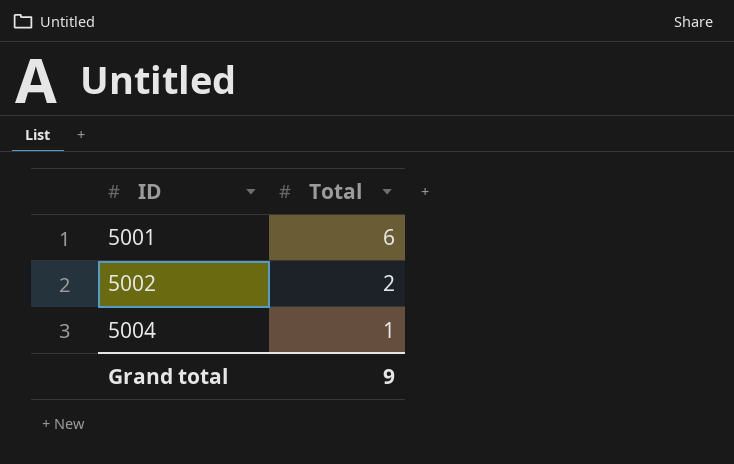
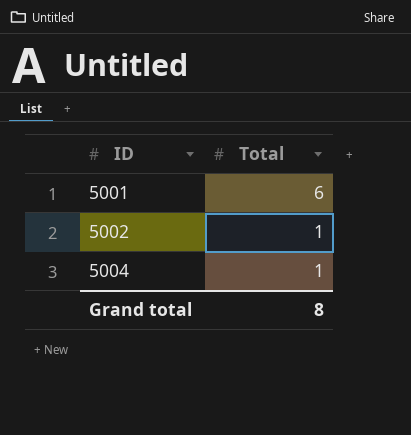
5002 | Total: 2 -> 1
Grand total | Total: 9 -> 8

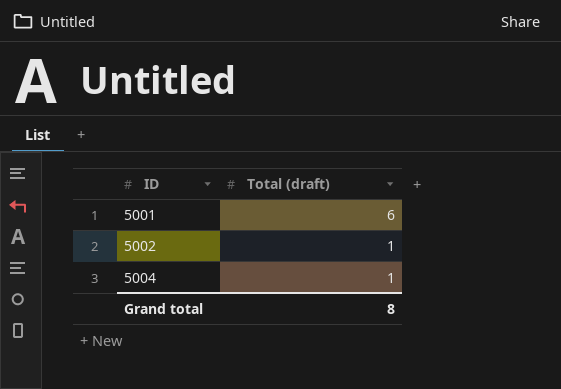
column name: Total -> Total (draft)

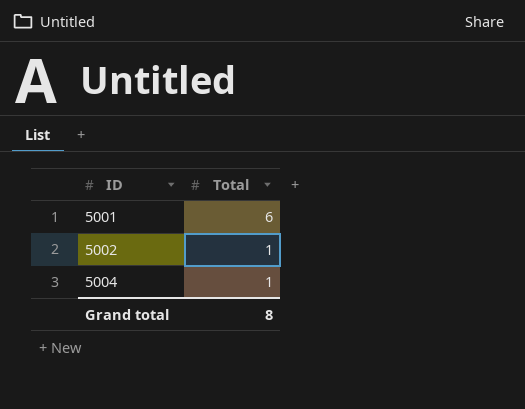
column name: Total (draft) -> Total

